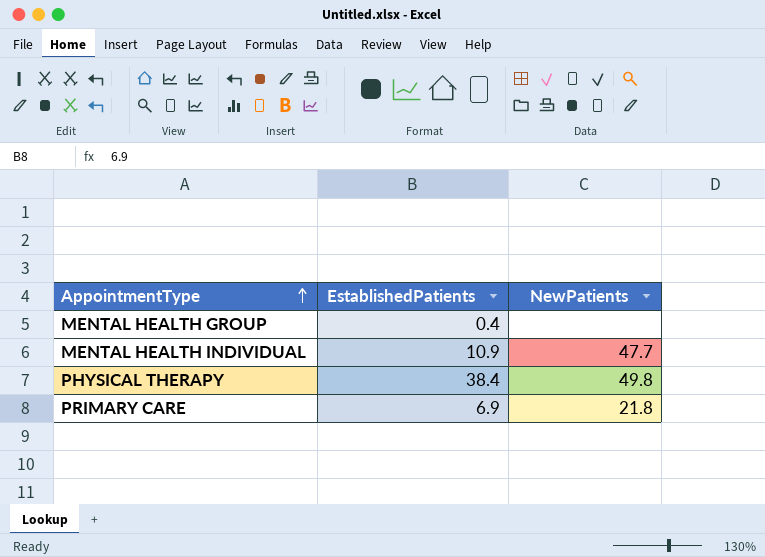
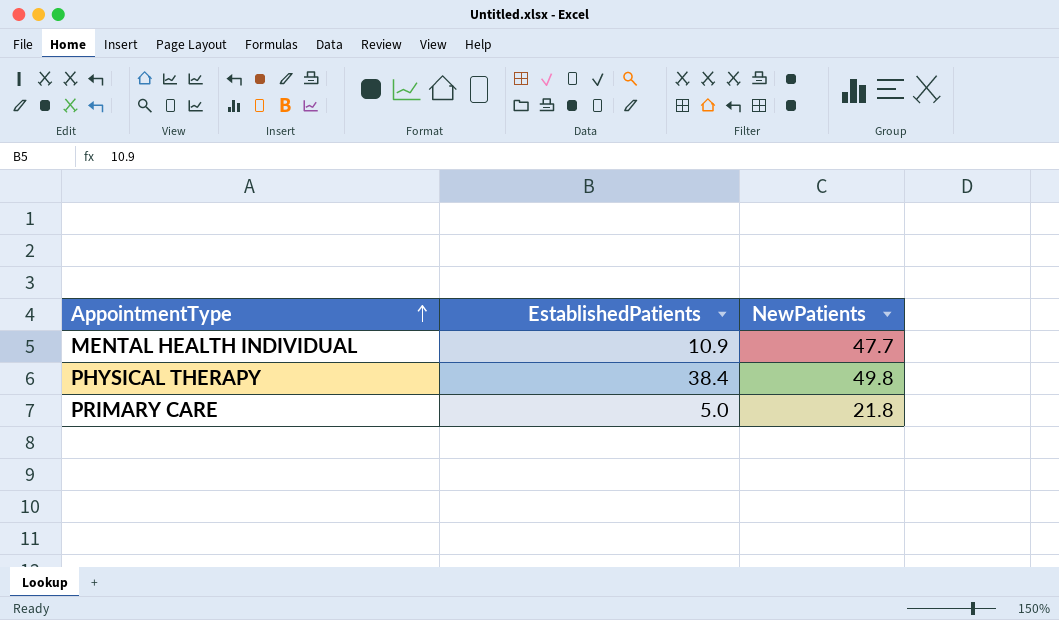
row MENTAL HEALTH GROUP: 0.4 | none -> none
PRIMARY CARE | EstablishedPatients: 6.9 -> 5.0

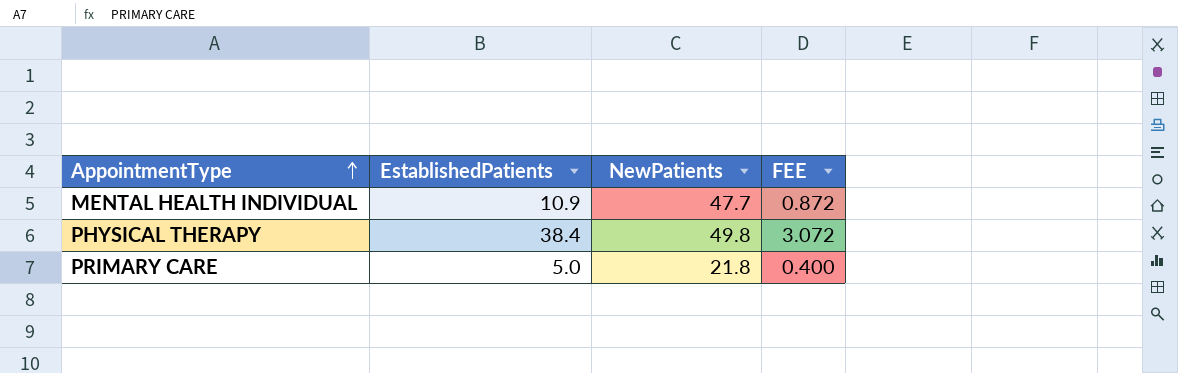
column FEE | formula: none -> [EstablishedPatients] * 0.08

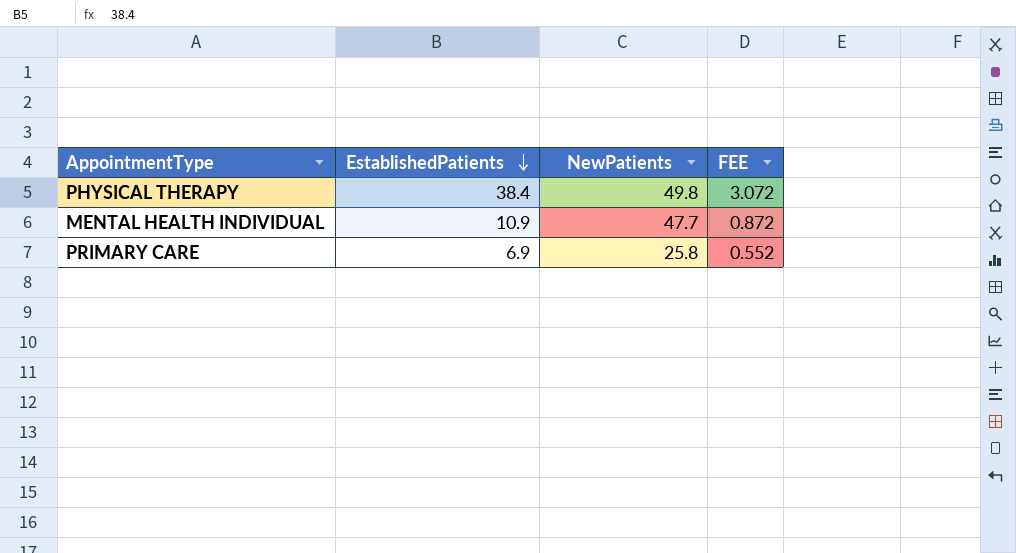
row order: AppointmentType ascending -> EstablishedPatients descending
PRIMARY CARE | EstablishedPatients: 5.0 -> 6.9
PRIMARY CARE | NewPatients: 21.8 -> 25.8
PRIMARY CARE | FEE: 0.400 -> 0.552

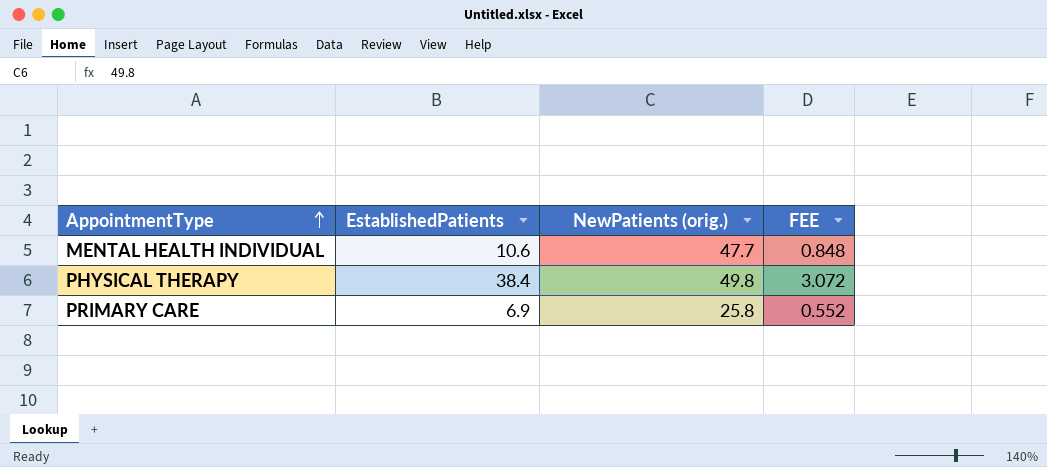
row order: EstablishedPatients descending -> AppointmentType ascending
column name: NewPatients -> NewPatients (orig.)
MENTAL HEALTH INDIVIDUAL | EstablishedPatients: 10.9 -> 10.6
MENTAL HEALTH INDIVIDUAL | FEE: 0.872 -> 0.848

